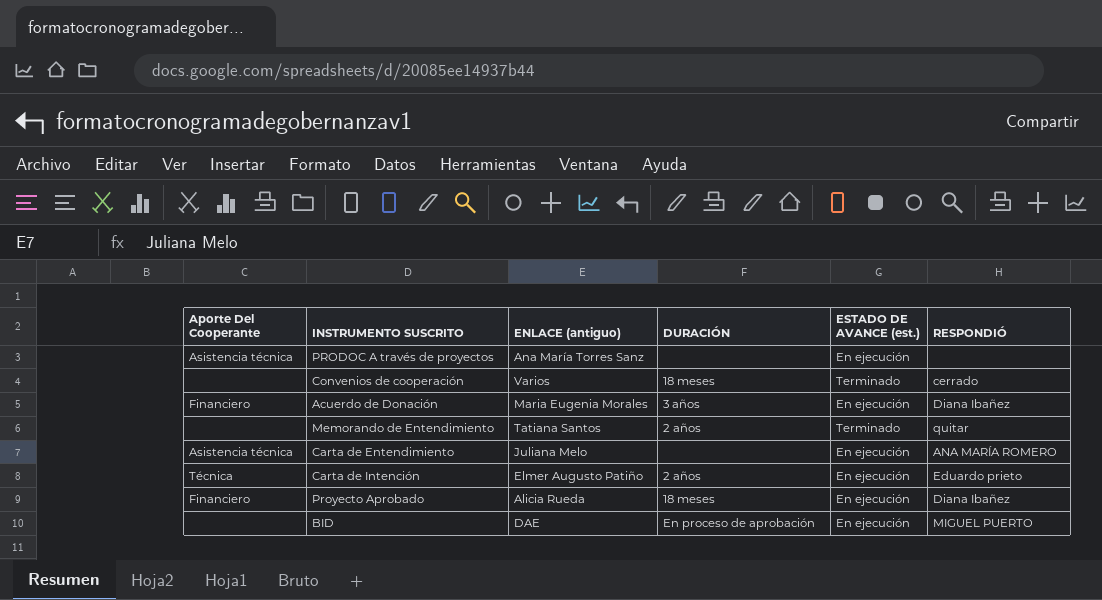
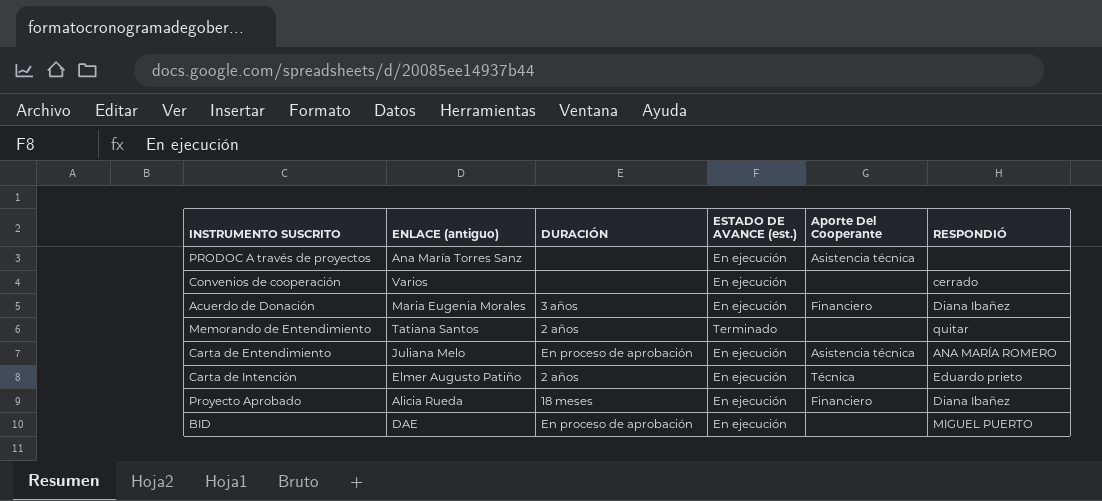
column Aporte Del Cooperante | position: 1 -> 5
Convenios de cooperación | DURACIÓN: 18 meses -> none
Convenios de cooperación | ESTADO DE AVANCE (est.): Terminado -> En ejecución
Carta de Entendimiento | DURACIÓN: none -> En proceso de aprobación

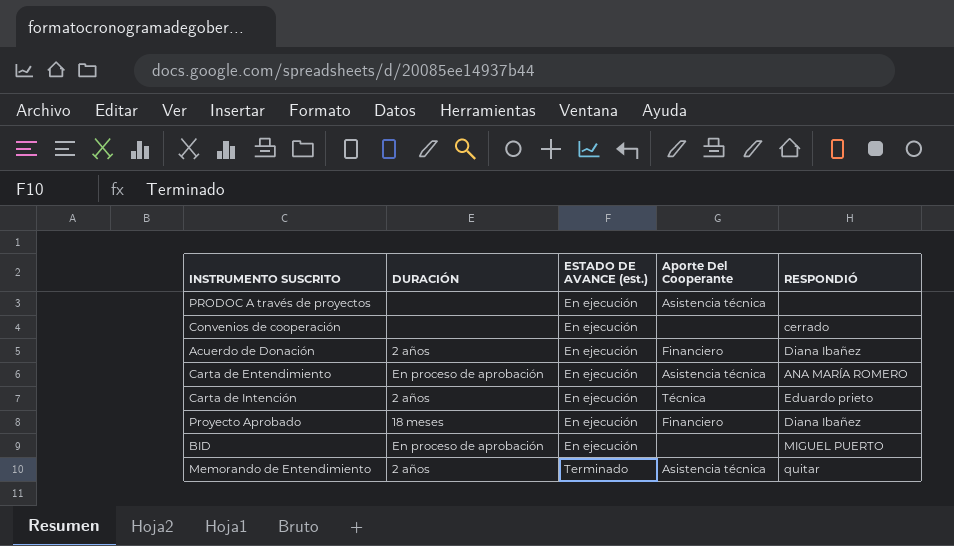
row order: none -> ESTADO DE AVANCE (est.) ascending
column ENLACE (antiguo) | position: 2 -> none
Acuerdo de Donación | DURACIÓN: 3 años -> 2 años
Memorando de Entendimiento | Aporte Del Cooperante: none -> Asistencia técnica

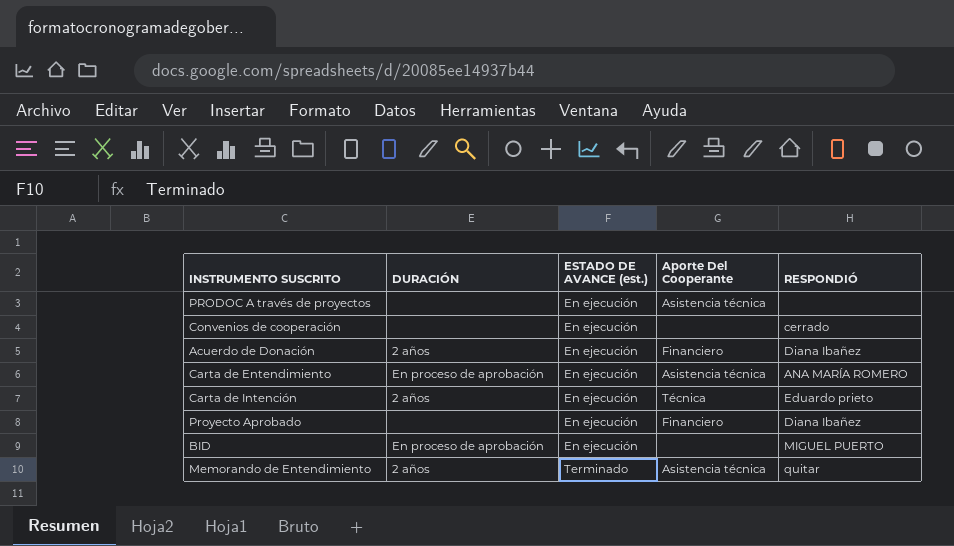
Proyecto Aprobado | DURACIÓN: 18 meses -> none

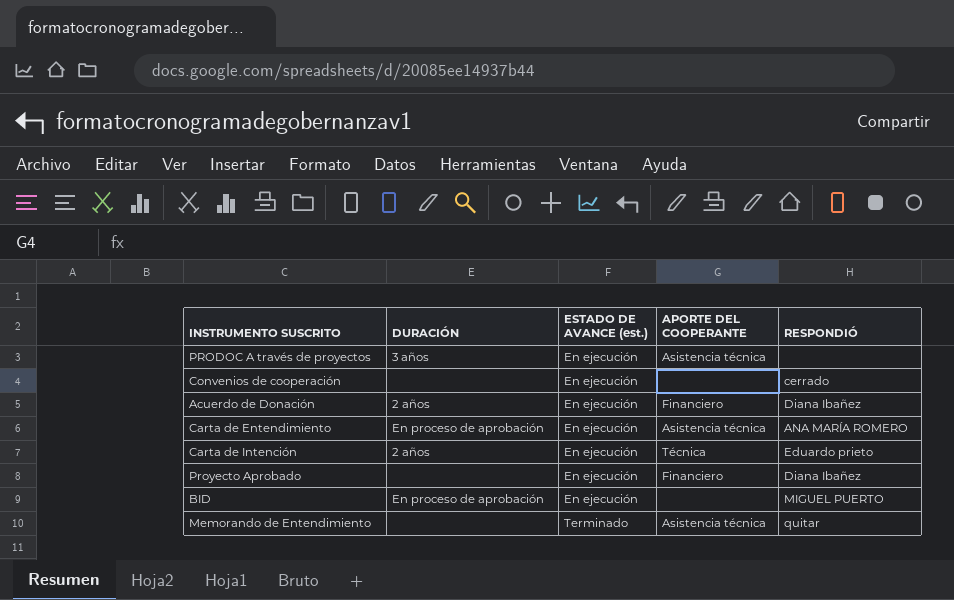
column name: Aporte Del Cooperante -> APORTE DEL COOPERANTE
PRODOC A través de proyectos | DURACIÓN: none -> 3 años
Memorando de Entendimiento | DURACIÓN: 2 años -> none

